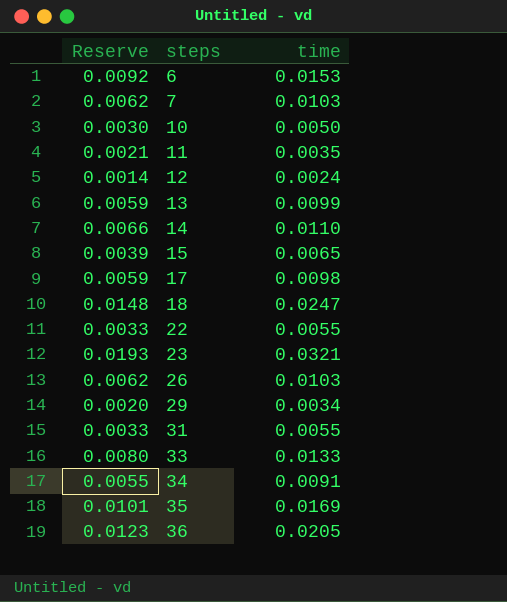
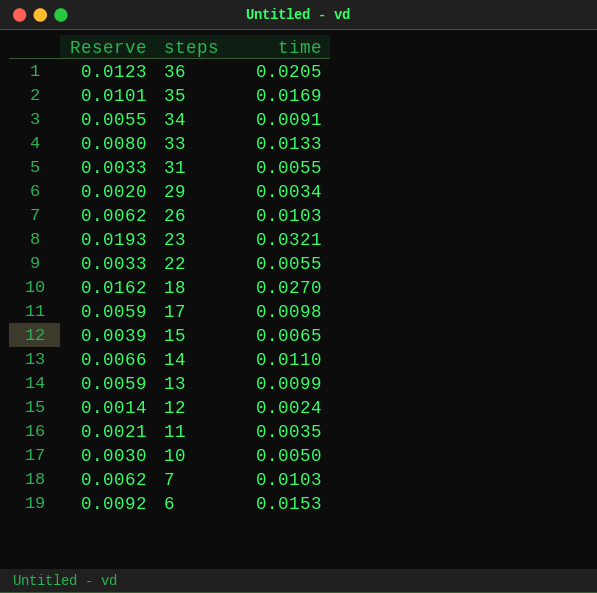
row order: steps ascending -> steps descending
18 | Reserve: 0.0148 -> 0.0162
18 | time: 0.0247 -> 0.0270

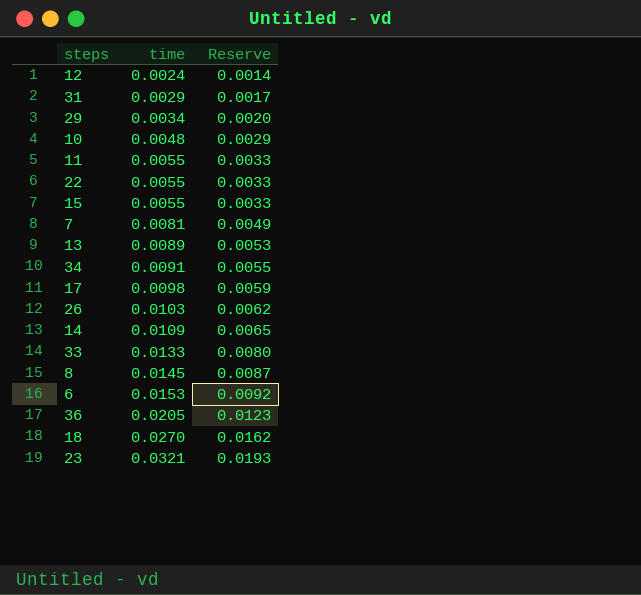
row order: steps descending -> time ascending
column Reserve | position: 1 -> 3
row 35: 0.0101 | 0.0169 -> none
31 | time: 0.0055 -> 0.0029
31 | Reserve: 0.0033 -> 0.0017
10 | time: 0.0050 -> 0.0048
10 | Reserve: 0.0030 -> 0.0029
11 | time: 0.0035 -> 0.0055
11 | Reserve: 0.0021 -> 0.0033
15 | time: 0.0065 -> 0.0055
15 | Reserve: 0.0039 -> 0.0033
7 | time: 0.0103 -> 0.0081
7 | Reserve: 0.0062 -> 0.0049
13 | time: 0.0099 -> 0.0089
13 | Reserve: 0.0059 -> 0.0053
14 | time: 0.0110 -> 0.0109
14 | Reserve: 0.0066 -> 0.0065
row 8: none -> 0.0145 | 0.0087

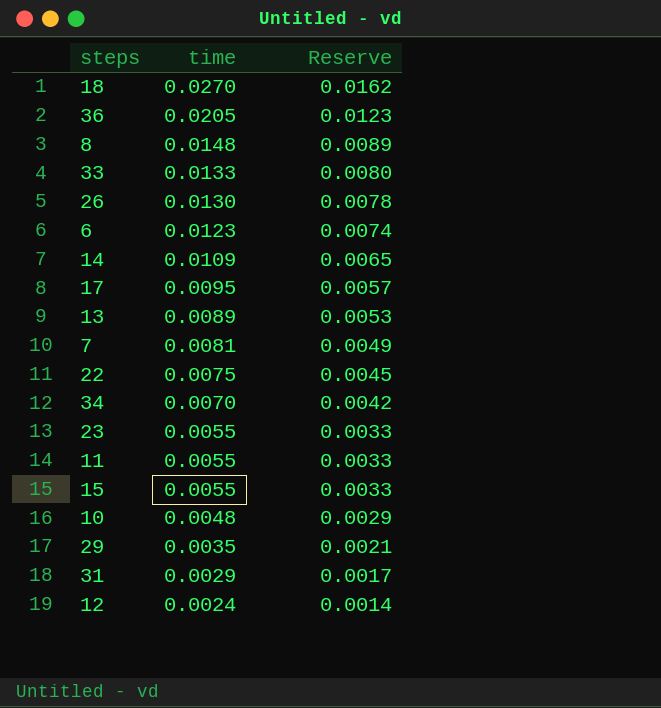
row order: time ascending -> time descending
8 | time: 0.0145 -> 0.0148
8 | Reserve: 0.0087 -> 0.0089
26 | time: 0.0103 -> 0.0130
26 | Reserve: 0.0062 -> 0.0078
6 | time: 0.0153 -> 0.0123
6 | Reserve: 0.0092 -> 0.0074
17 | time: 0.0098 -> 0.0095
17 | Reserve: 0.0059 -> 0.0057
22 | time: 0.0055 -> 0.0075
22 | Reserve: 0.0033 -> 0.0045
34 | time: 0.0091 -> 0.0070
34 | Reserve: 0.0055 -> 0.0042
23 | time: 0.0321 -> 0.0055
23 | Reserve: 0.0193 -> 0.0033
29 | time: 0.0034 -> 0.0035
29 | Reserve: 0.0020 -> 0.0021

